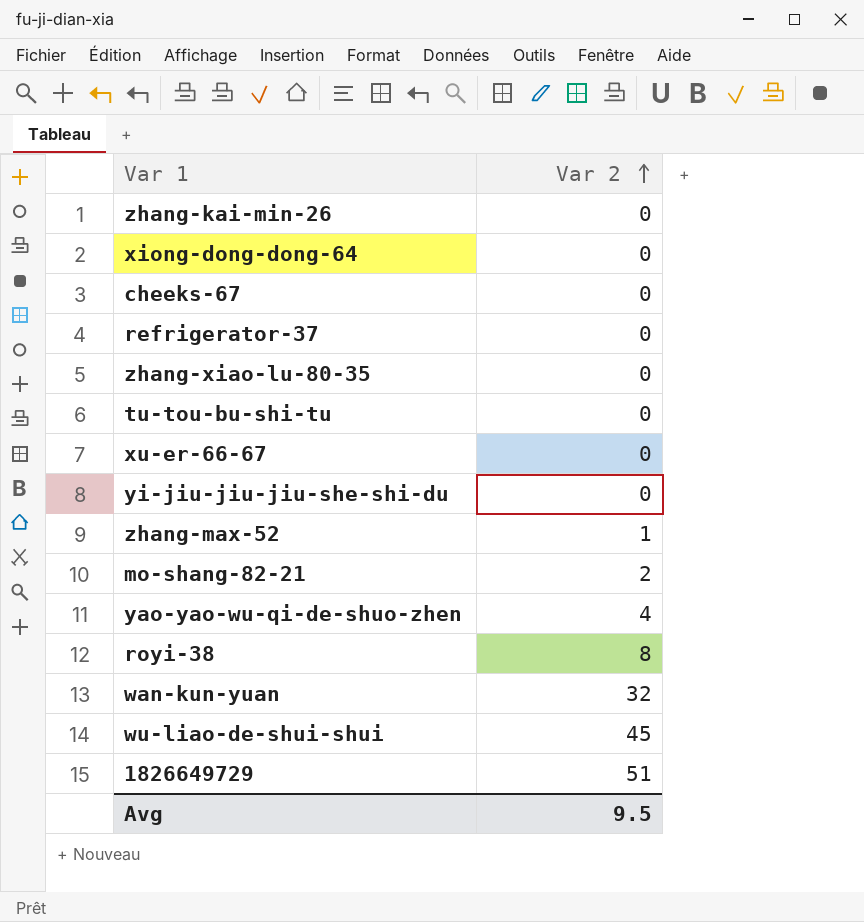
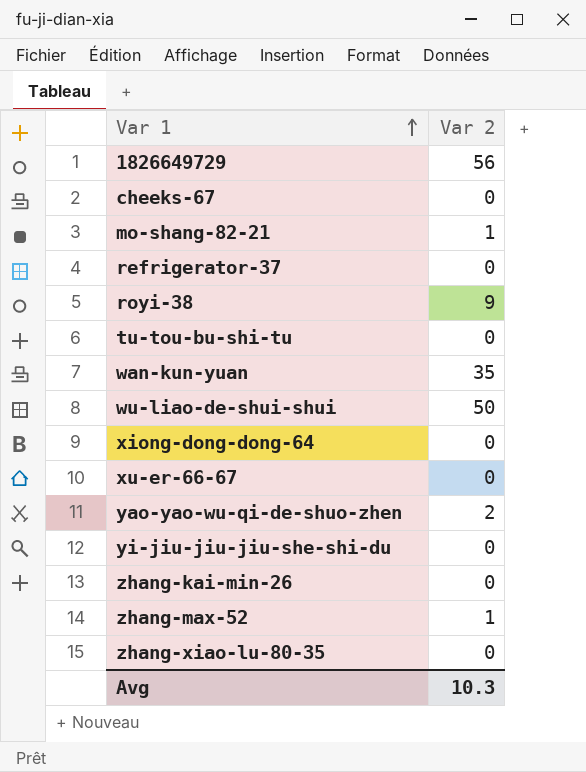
row order: Var 2 ascending -> Var 1 ascending
1826649729 | Var 2: 51 -> 56
mo-shang-82-21 | Var 2: 2 -> 1
royi-38 | Var 2: 8 -> 9
wan-kun-yuan | Var 2: 32 -> 35
wu-liao-de-shui-shui | Var 2: 45 -> 50
yao-yao-wu-qi-de-shuo-zhen | Var 2: 4 -> 2
Avg | Var 2: 9.5 -> 10.3

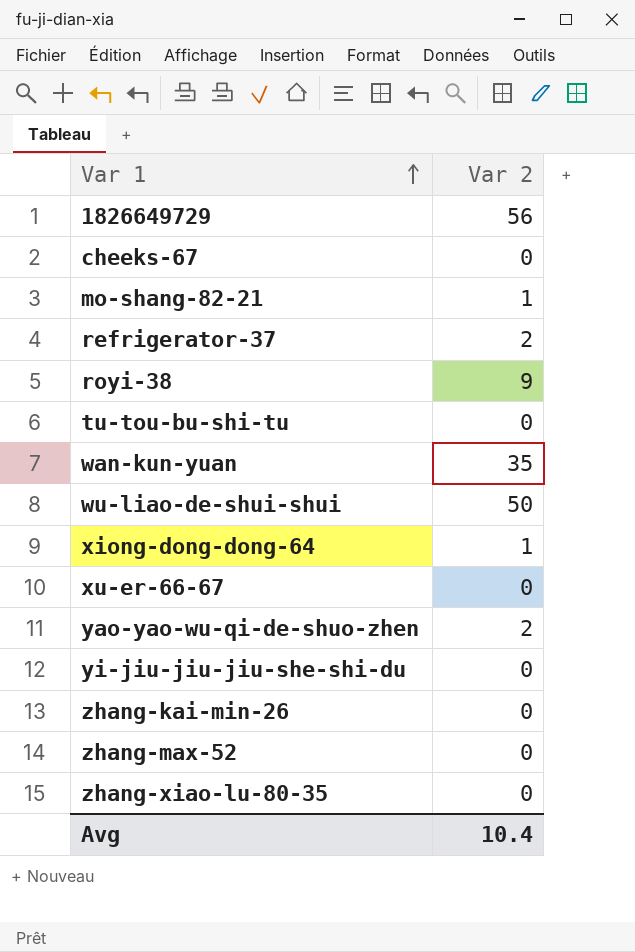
refrigerator-37 | Var 2: 0 -> 2
xiong-dong-dong-64 | Var 2: 0 -> 1
zhang-max-52 | Var 2: 1 -> 0
Avg | Var 2: 10.3 -> 10.4

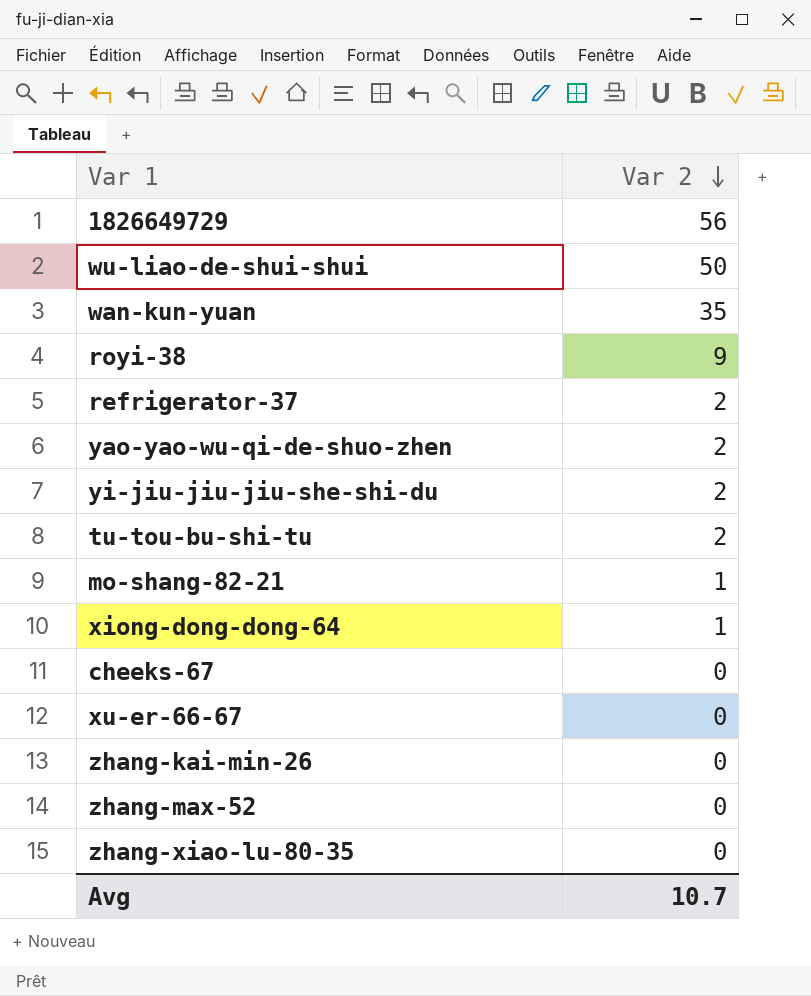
row order: Var 1 ascending -> Var 2 descending
yi-jiu-jiu-jiu-she-shi-du | Var 2: 0 -> 2
tu-tou-bu-shi-tu | Var 2: 0 -> 2
Avg | Var 2: 10.4 -> 10.7

